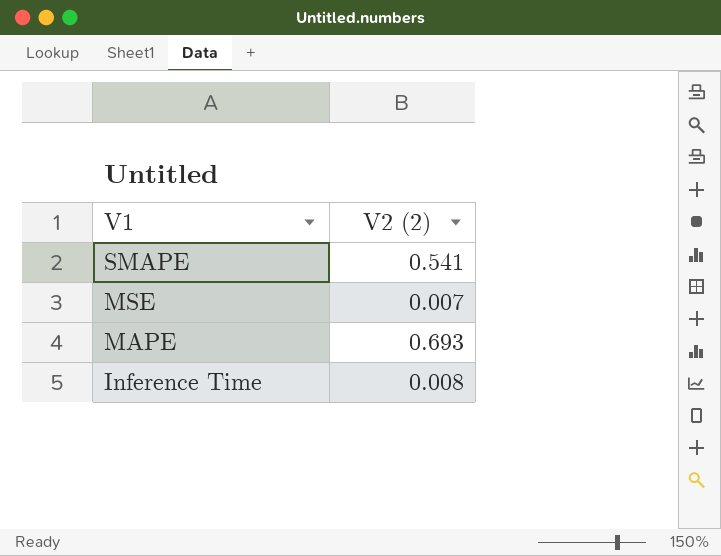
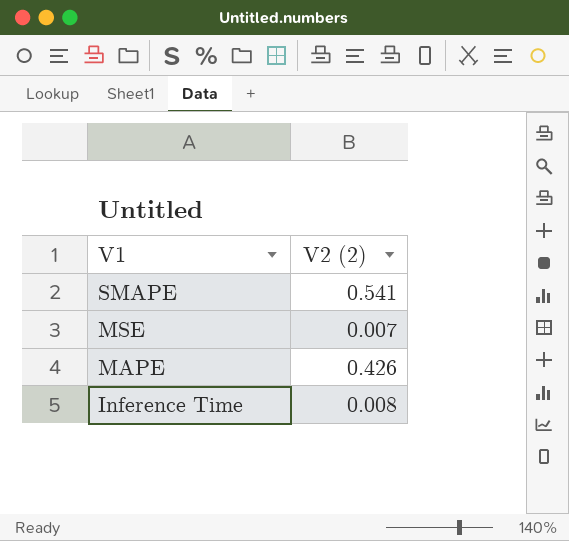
MAPE | V2 (2): 0.693 -> 0.426

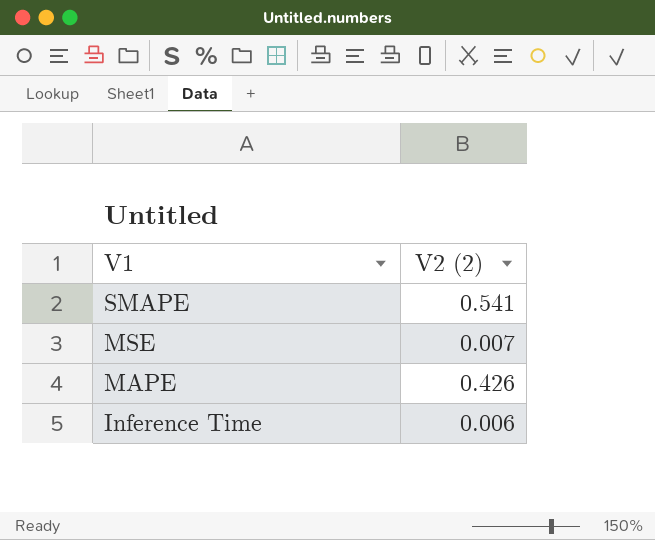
Inference Time | V2 (2): 0.008 -> 0.006

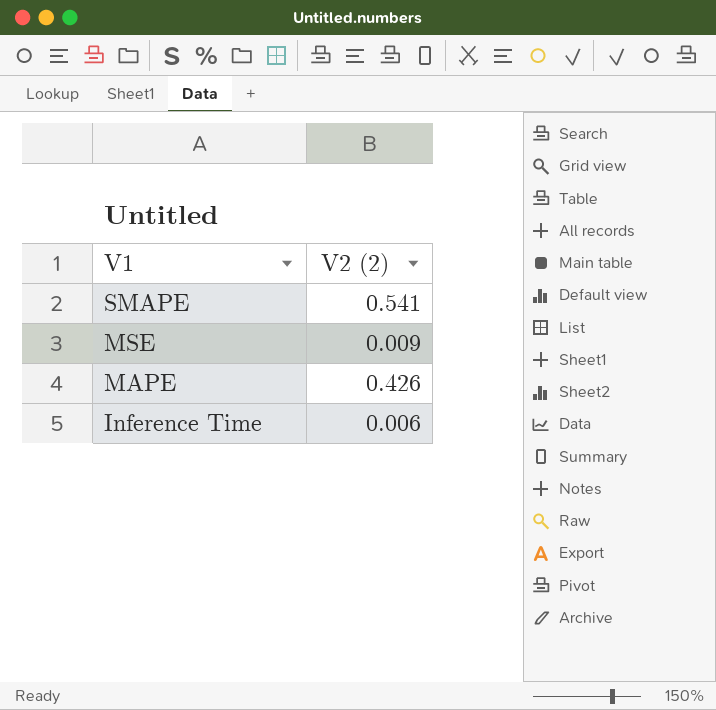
MSE | V2 (2): 0.007 -> 0.009

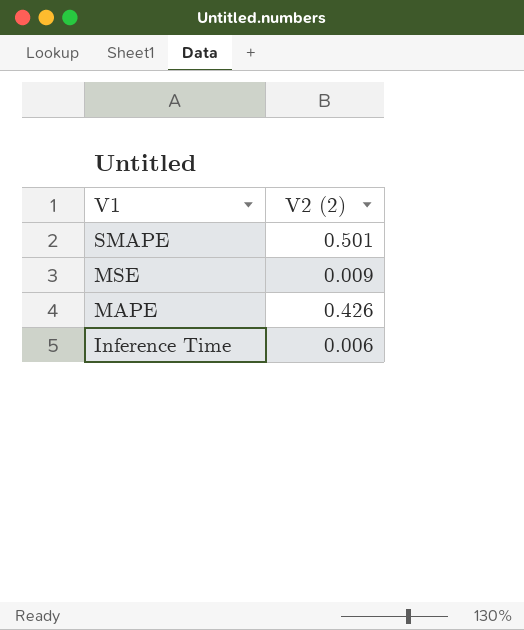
SMAPE | V2 (2): 0.541 -> 0.501

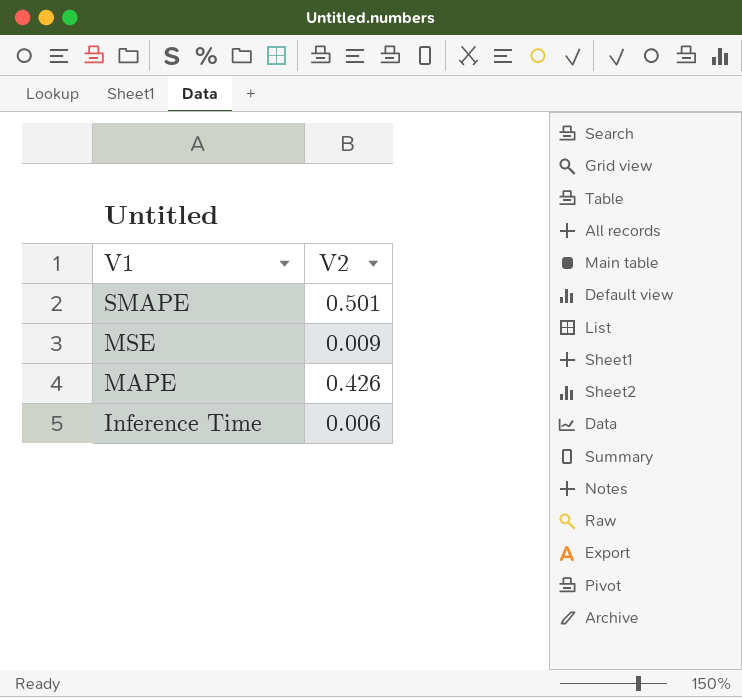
column name: V2 (2) -> V2

